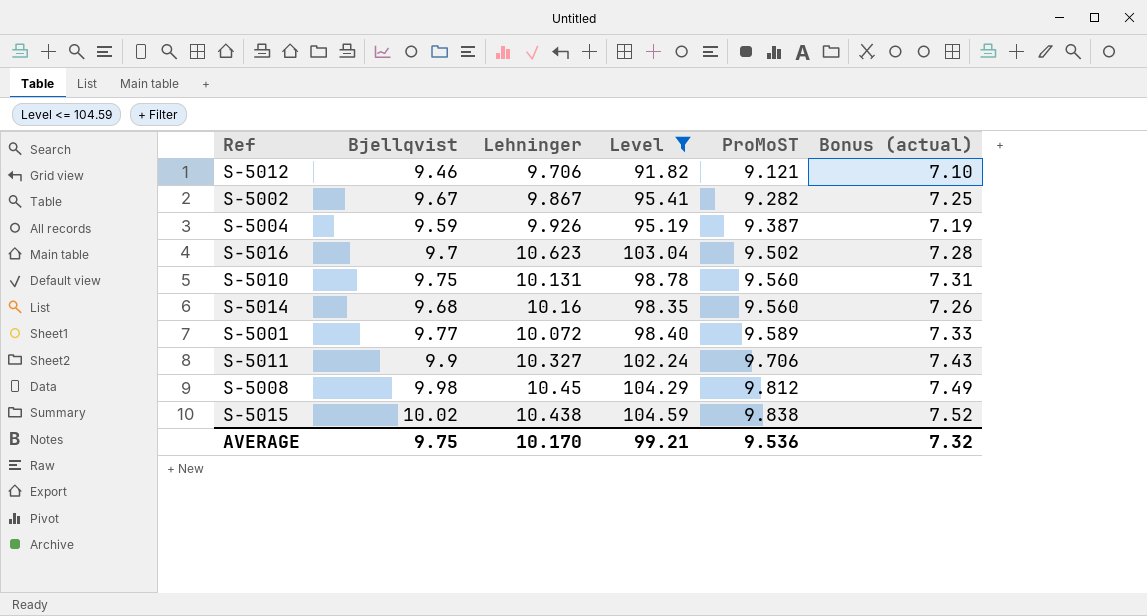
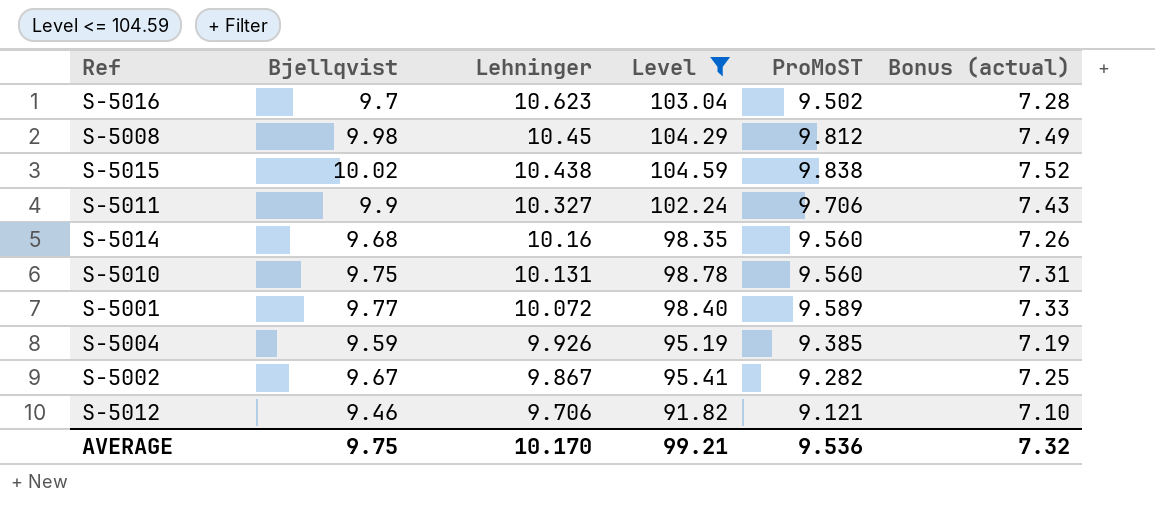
row order: ProMoST ascending -> Lehninger descending
S-5004 | ProMoST: 9.387 -> 9.385

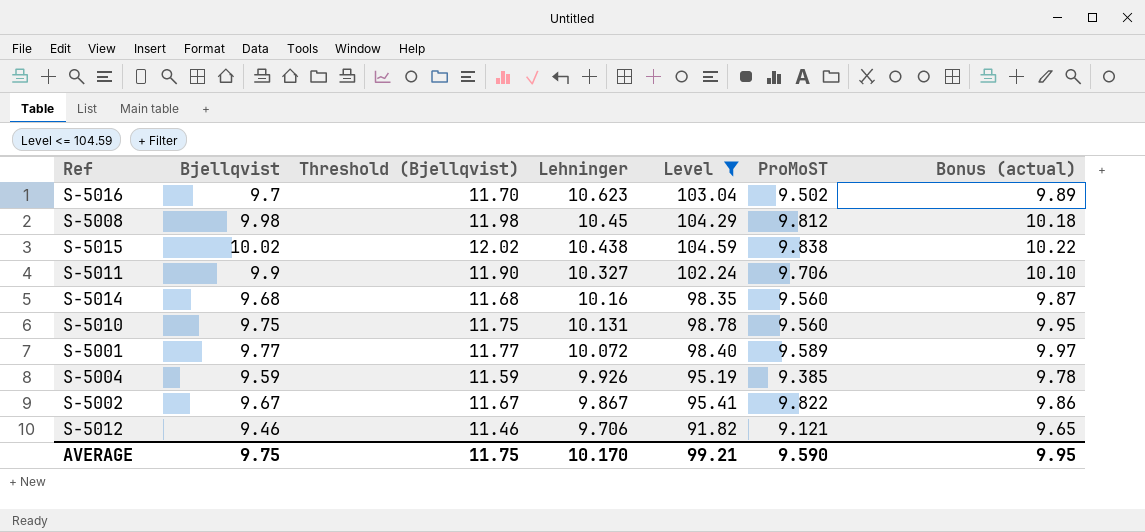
column Threshold (Bjellqvist) | formula: none -> [Bjellqvist] + 2
column Bonus (actual) | formula: [Bjellqvist] * 0.75 -> [Bjellqvist] * 1.02
S-5002 | ProMoST: 9.282 -> 9.822
AVERAGE | ProMoST: 9.536 -> 9.590
AVERAGE | Bonus (actual): 7.32 -> 9.95

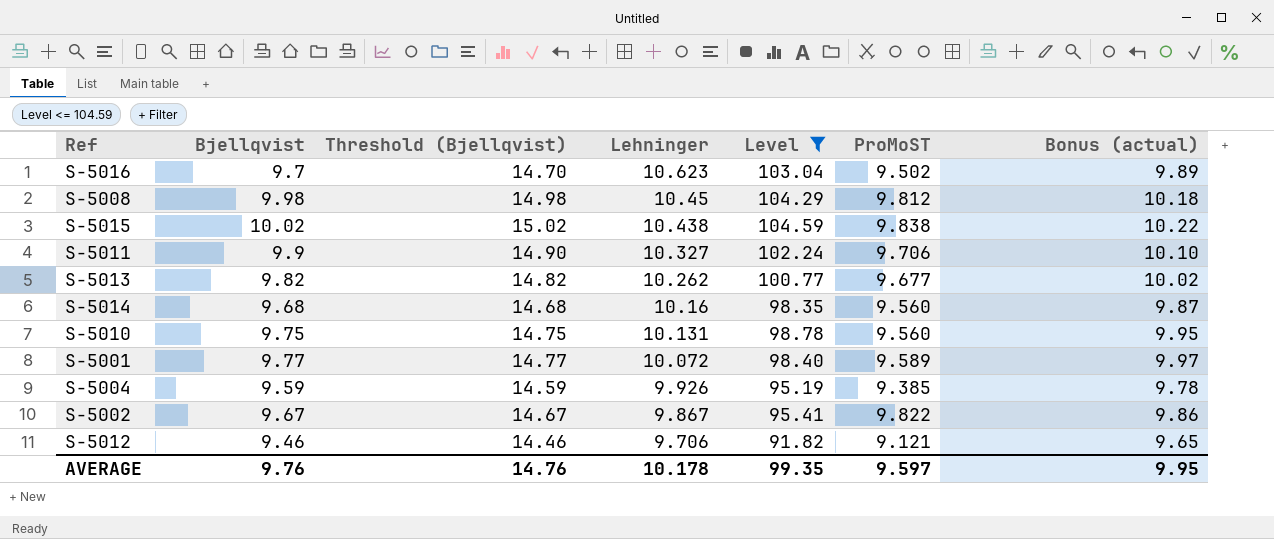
column Threshold (Bjellqvist) | formula: [Bjellqvist] + 2 -> [Bjellqvist] + 5
row S-5013: none -> 9.82 | 14.82 | 10.262 | 100.77 | 9.677 | 10.02
AVERAGE | Bjellqvist: 9.75 -> 9.76
AVERAGE | Threshold (Bjellqvist): 11.75 -> 14.76
AVERAGE | Lehninger: 10.170 -> 10.178
AVERAGE | Level: 99.21 -> 99.35
AVERAGE | ProMoST: 9.590 -> 9.597

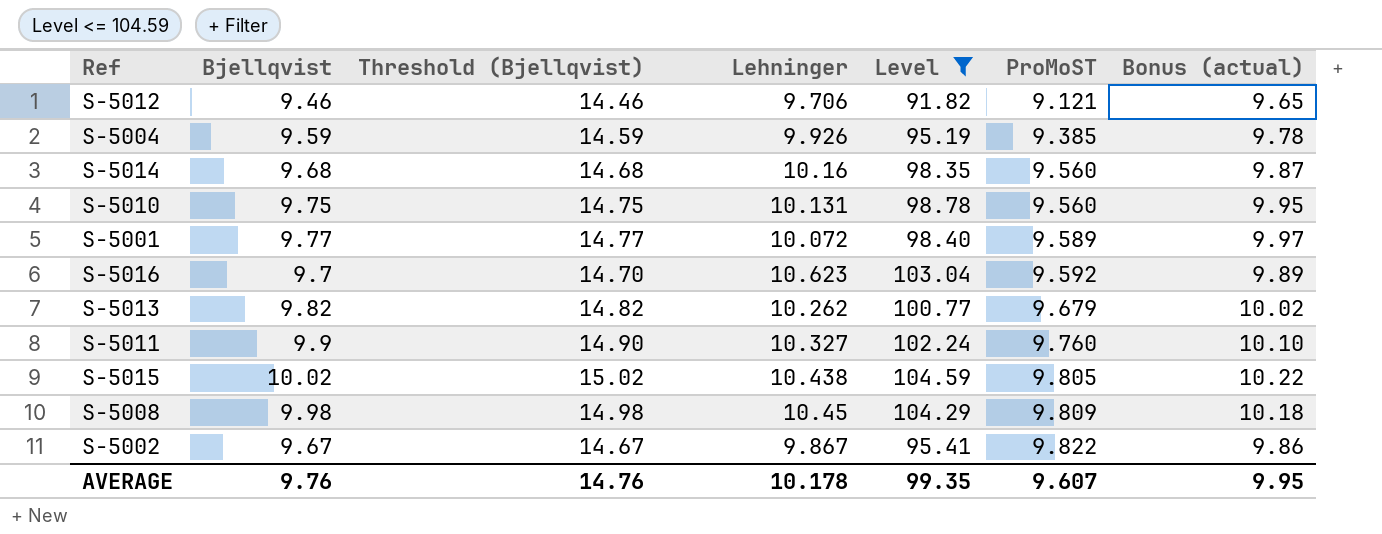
row order: Lehninger descending -> ProMoST ascending
S-5016 | ProMoST: 9.502 -> 9.592
S-5013 | ProMoST: 9.677 -> 9.679
S-5011 | ProMoST: 9.706 -> 9.760
S-5015 | ProMoST: 9.838 -> 9.805
S-5008 | ProMoST: 9.812 -> 9.809
AVERAGE | ProMoST: 9.597 -> 9.607

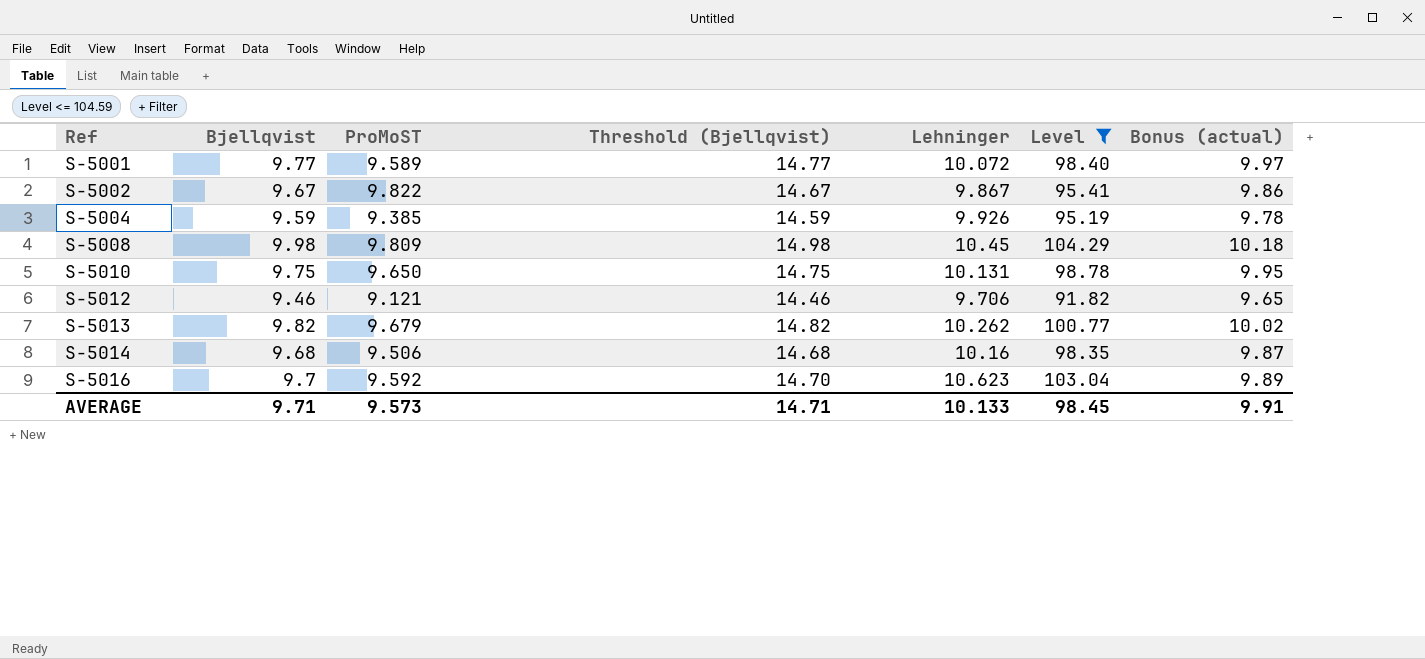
row order: ProMoST ascending -> Ref ascending
column ProMoST | position: 6 -> 3
row S-5011: 9.9 | 14.90 | 10.327 | 102.24 | 9.760 | 10.10 -> none
row S-5015: 10.02 | 15.02 | 10.438 | 104.59 | 9.805 | 10.22 -> none
S-5010 | ProMoST: 9.560 -> 9.650
S-5014 | ProMoST: 9.560 -> 9.506
AVERAGE | Bjellqvist: 9.76 -> 9.71
AVERAGE | ProMoST: 9.607 -> 9.573
AVERAGE | Threshold (Bjellqvist): 14.76 -> 14.71
AVERAGE | Lehninger: 10.178 -> 10.133
AVERAGE | Level: 99.35 -> 98.45
AVERAGE | Bonus (actual): 9.95 -> 9.91

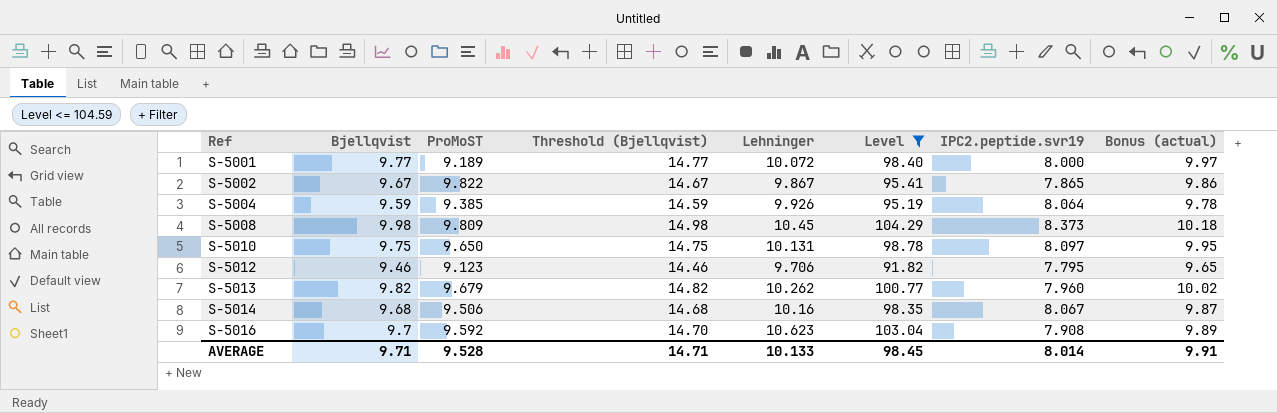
column IPC2.peptide.svr19 | position: none -> 7
S-5001 | ProMoST: 9.589 -> 9.189
S-5012 | ProMoST: 9.121 -> 9.123
AVERAGE | ProMoST: 9.573 -> 9.528

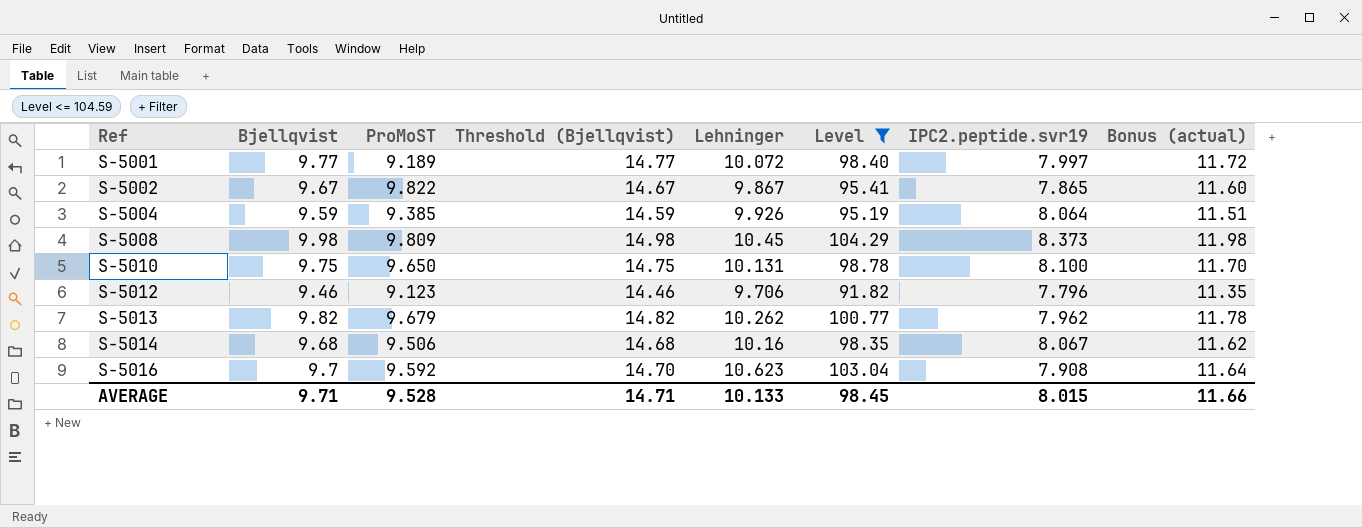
column Bonus (actual) | formula: [Bjellqvist] * 1.02 -> [Bjellqvist] * 1.2
S-5001 | IPC2.peptide.svr19: 8.000 -> 7.997
S-5010 | IPC2.peptide.svr19: 8.097 -> 8.100
S-5012 | IPC2.peptide.svr19: 7.795 -> 7.796
S-5013 | IPC2.peptide.svr19: 7.960 -> 7.962
AVERAGE | IPC2.peptide.svr19: 8.014 -> 8.015
AVERAGE | Bonus (actual): 9.91 -> 11.66

